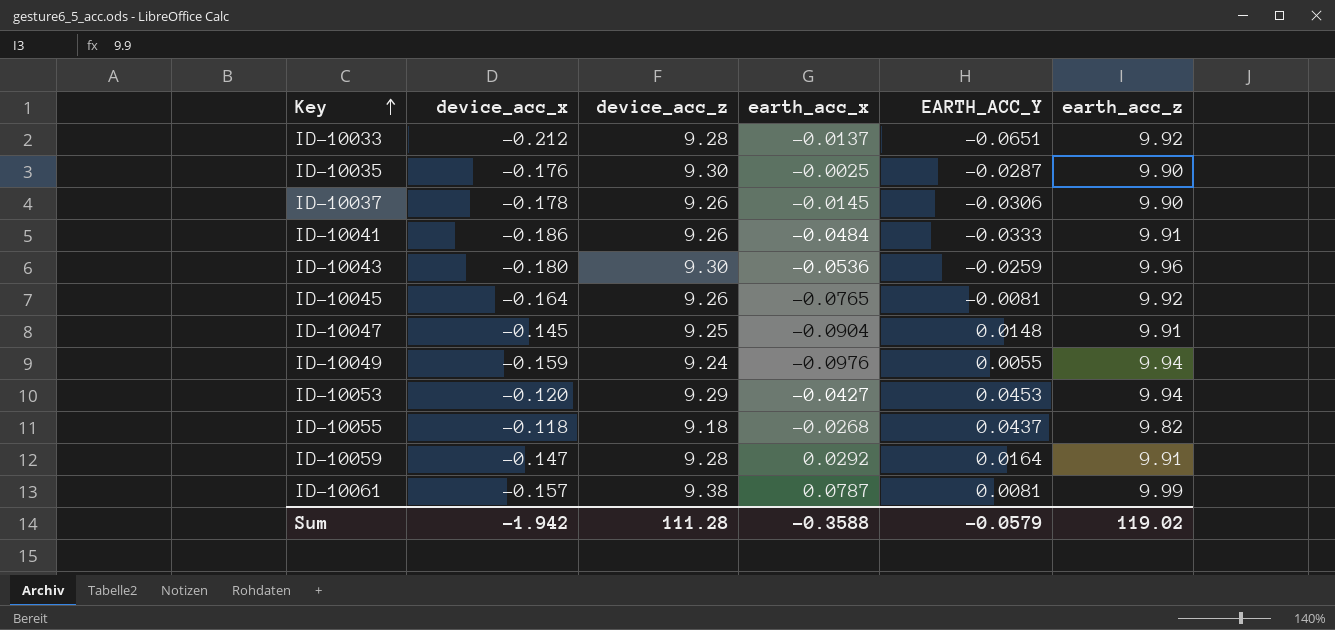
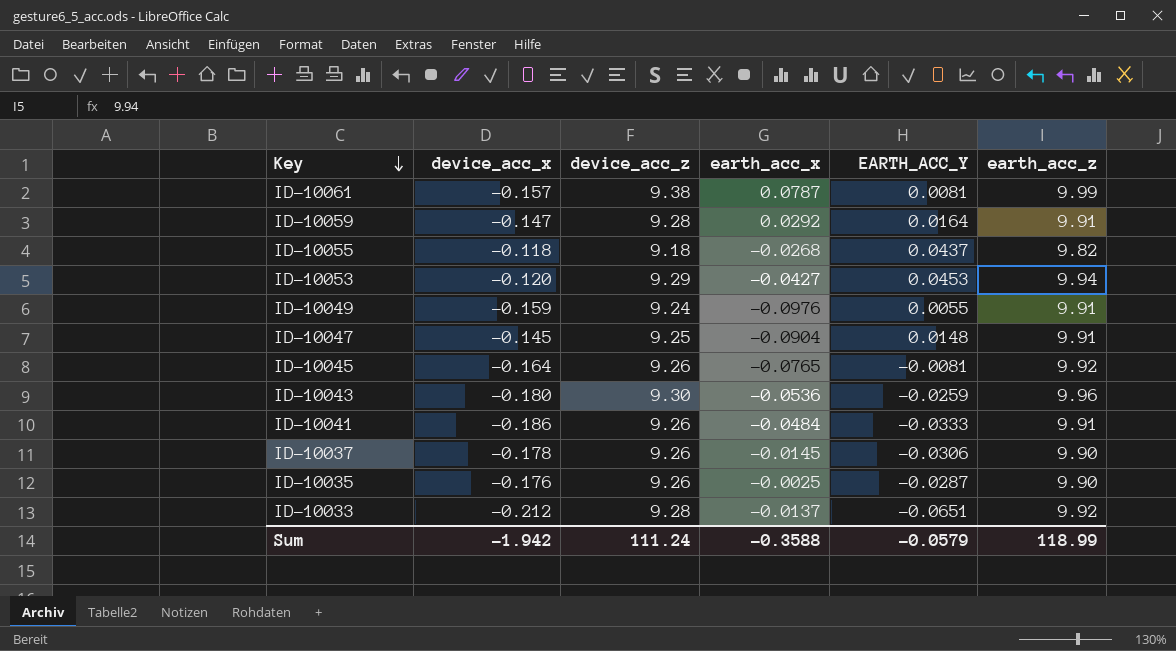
row order: Key ascending -> Key descending
ID-10049 | earth_acc_z: 9.94 -> 9.91
ID-10035 | device_acc_z: 9.30 -> 9.26
Sum | device_acc_z: 111.28 -> 111.24
Sum | earth_acc_z: 119.02 -> 118.99

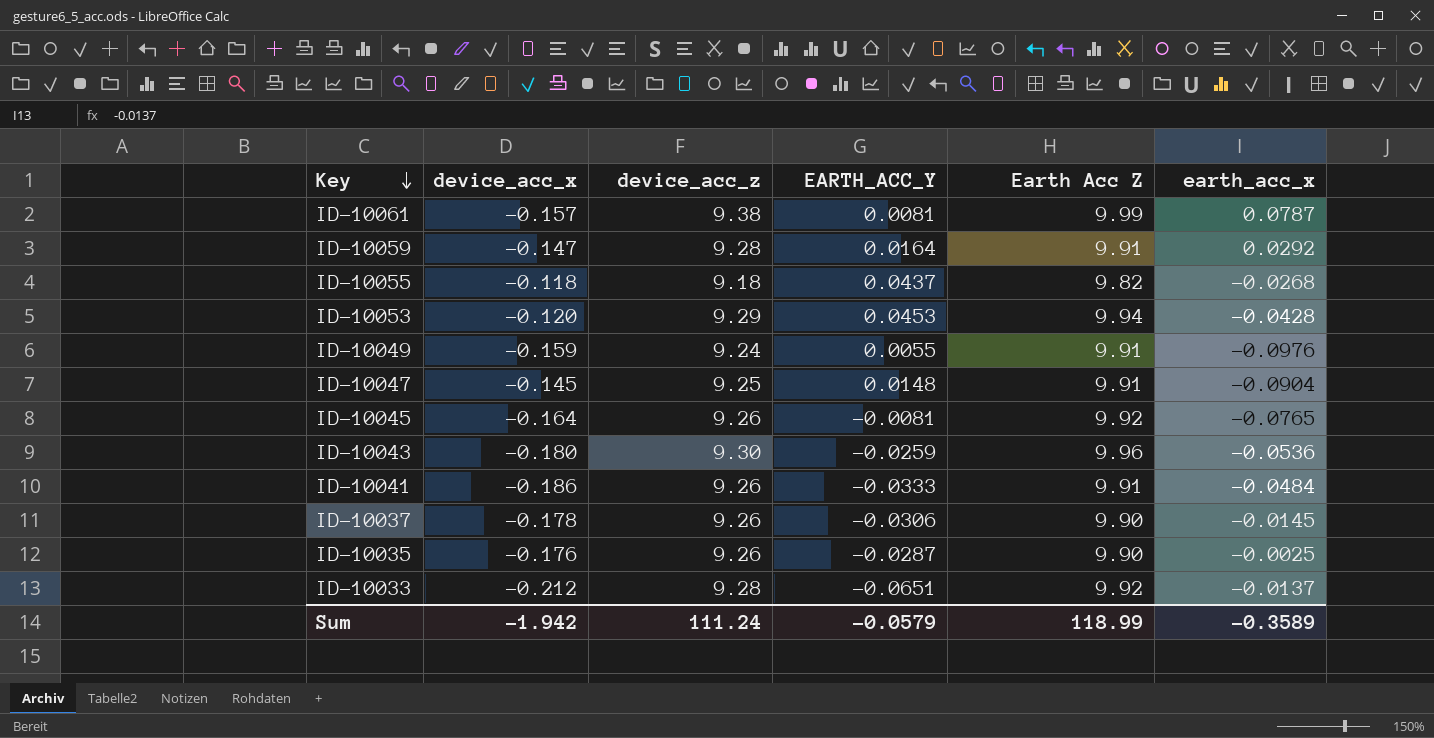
column name: earth_acc_z -> Earth Acc Z
column earth_acc_x | position: 4 -> 6
ID-10053 | earth_acc_x: -0.0427 -> -0.0428
Sum | earth_acc_x: -0.3588 -> -0.3589

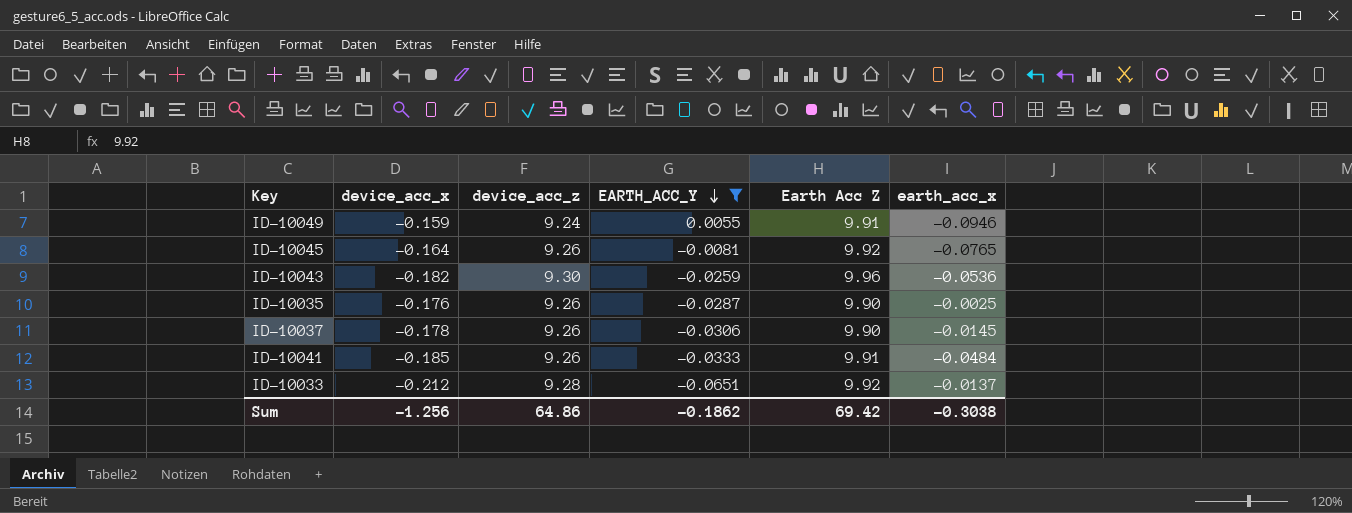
filter: none -> EARTH_ACC_Y <= 0.0055
row order: Key descending -> EARTH_ACC_Y descending
ID-10049 | earth_acc_x: -0.0976 -> -0.0946
ID-10043 | device_acc_x: -0.180 -> -0.182
ID-10041 | device_acc_x: -0.186 -> -0.185
Sum | device_acc_x: -1.942 -> -1.256
Sum | device_acc_z: 111.24 -> 64.86
Sum | EARTH_ACC_Y: -0.0579 -> -0.1862
Sum | Earth Acc Z: 118.99 -> 69.42
Sum | earth_acc_x: -0.3589 -> -0.3038

